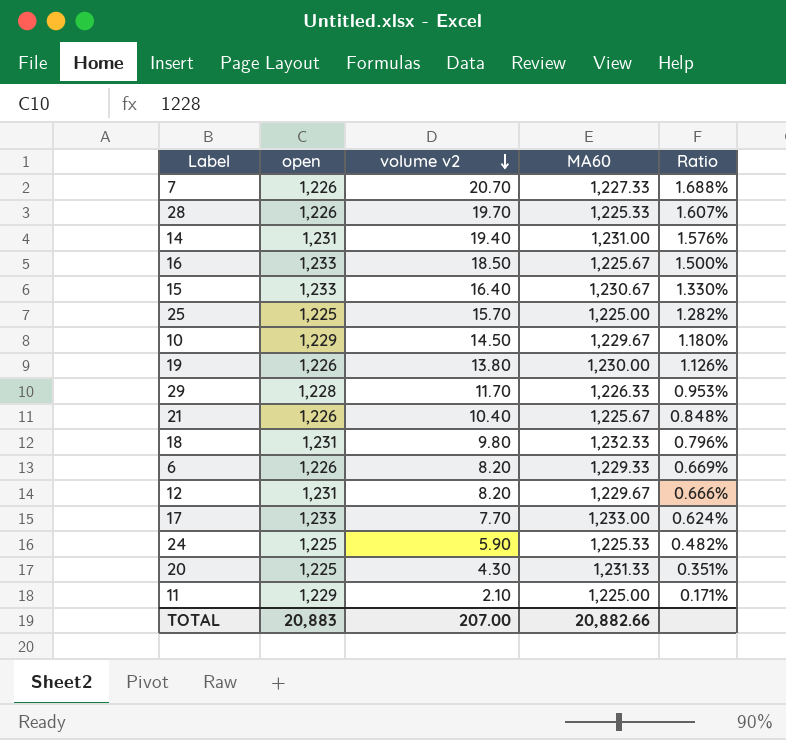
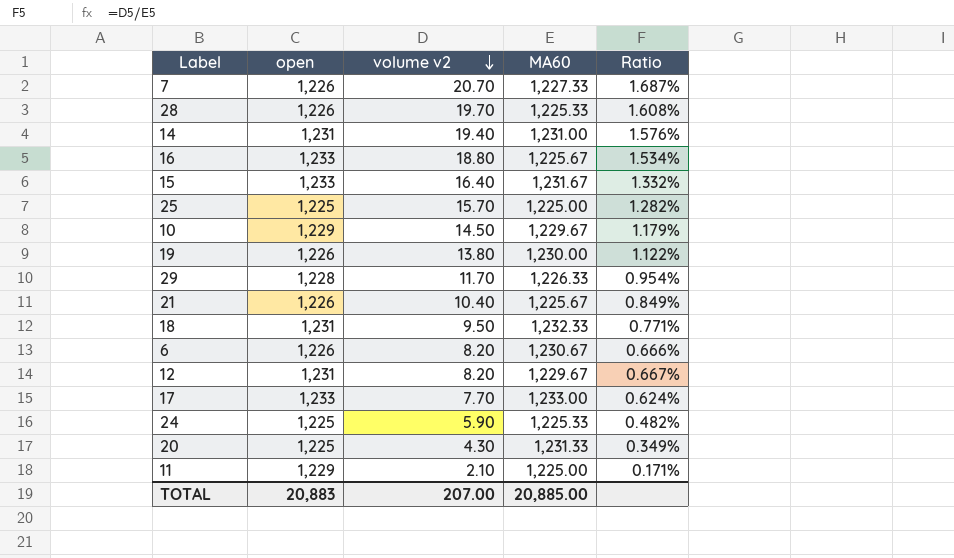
column Ratio | formula: [volume v2] / [open] -> [volume v2] / [MA60]
16 | volume v2: 18.50 -> 18.80
15 | MA60: 1,230.67 -> 1,231.67
18 | volume v2: 9.80 -> 9.50
6 | MA60: 1,229.33 -> 1,230.67
TOTAL | MA60: 20,882.66 -> 20,885.00

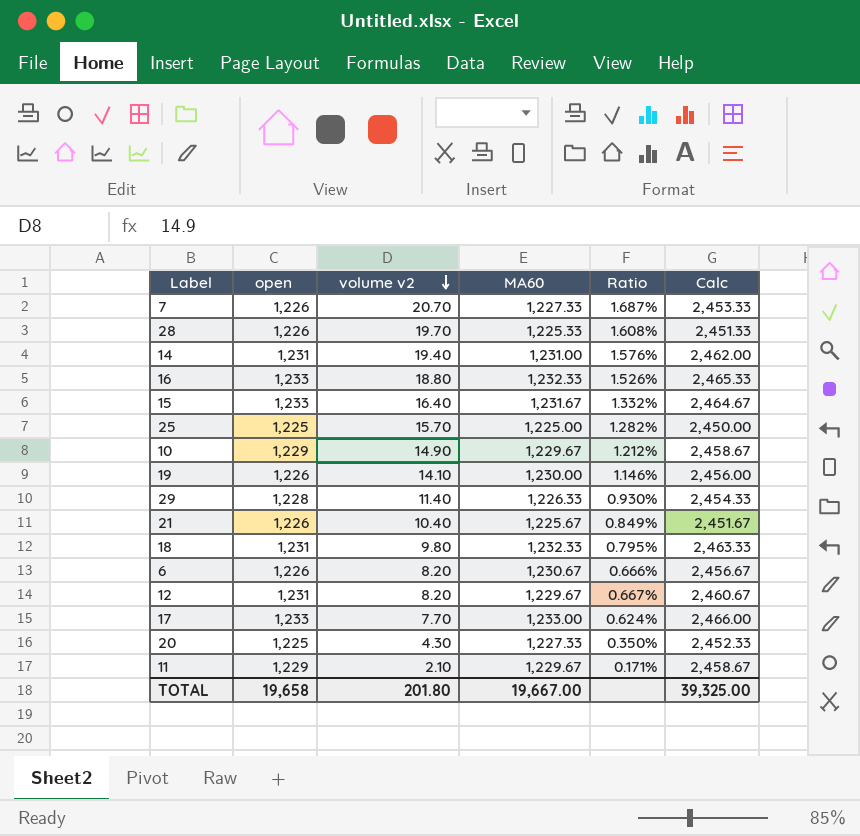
column Calc | formula: none -> [open] + [MA60]
row 24: 1,225 | 5.90 | 1,225.33 | 0.482% -> none
16 | MA60: 1,225.67 -> 1,232.33
16 | Ratio: 1.534% -> 1.526%
10 | volume v2: 14.50 -> 14.90
10 | Ratio: 1.179% -> 1.212%
19 | volume v2: 13.80 -> 14.10
19 | Ratio: 1.122% -> 1.146%
29 | volume v2: 11.70 -> 11.40
29 | Ratio: 0.954% -> 0.930%
18 | volume v2: 9.50 -> 9.80
18 | Ratio: 0.771% -> 0.795%
20 | MA60: 1,231.33 -> 1,227.33
20 | Ratio: 0.349% -> 0.350%
11 | MA60: 1,225.00 -> 1,229.67
TOTAL | open: 20,883 -> 19,658
TOTAL | volume v2: 207.00 -> 201.80
TOTAL | MA60: 20,885.00 -> 19,667.00

